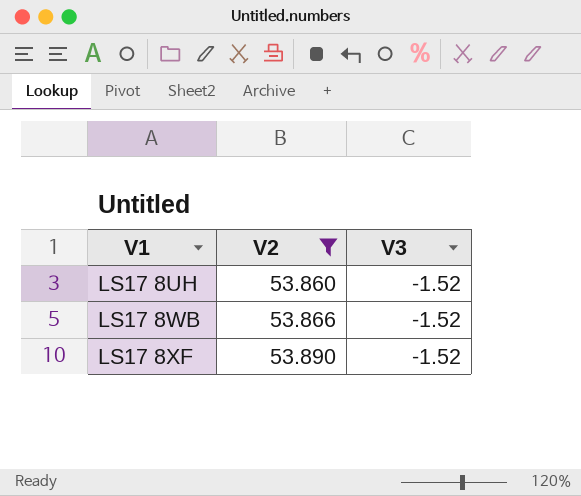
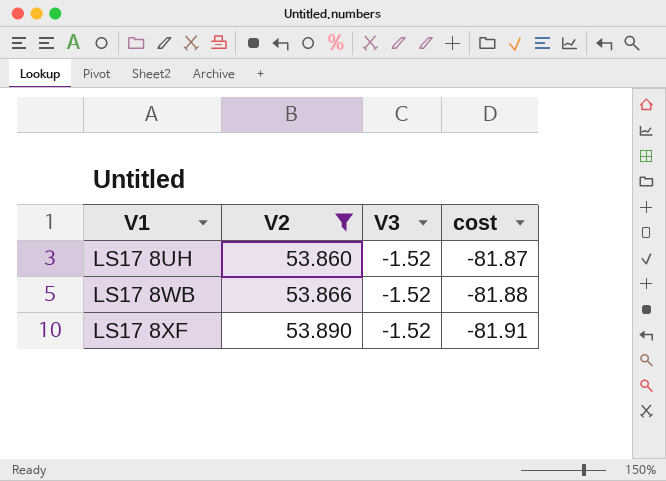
column cost | formula: none -> [V2] * [V3]

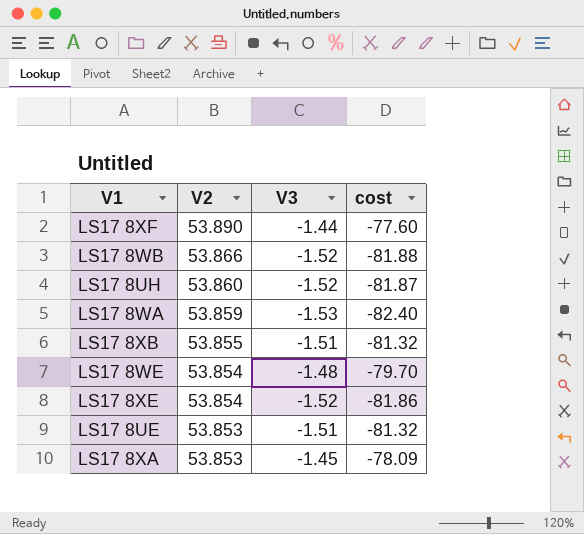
filter: V2 >= 53.860 -> none
row order: V1 ascending -> V2 descending
LS17 8XF | V3: -1.52 -> -1.44
LS17 8XF | cost: -81.91 -> -77.60

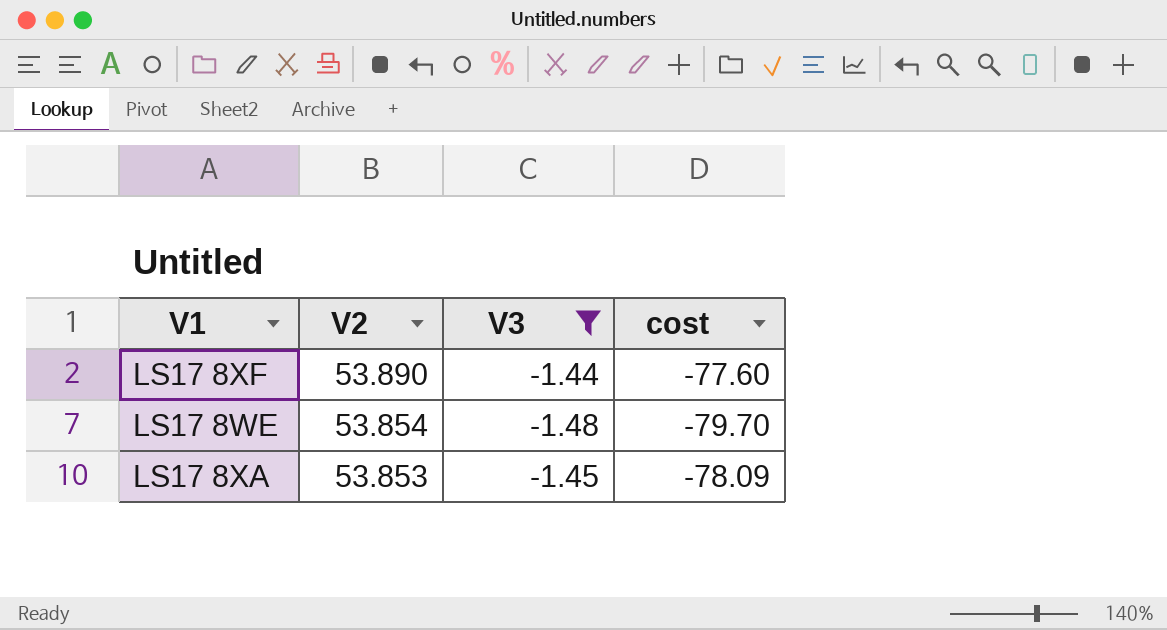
filter: none -> V3 >= -1.48

